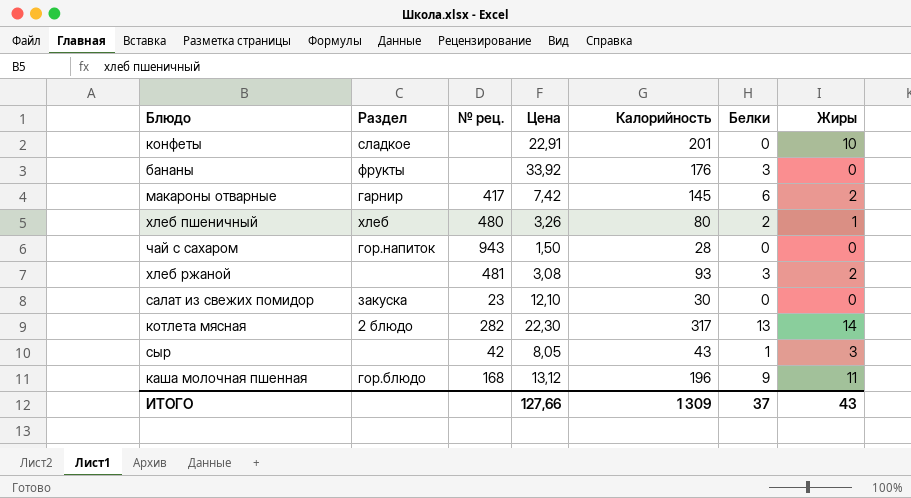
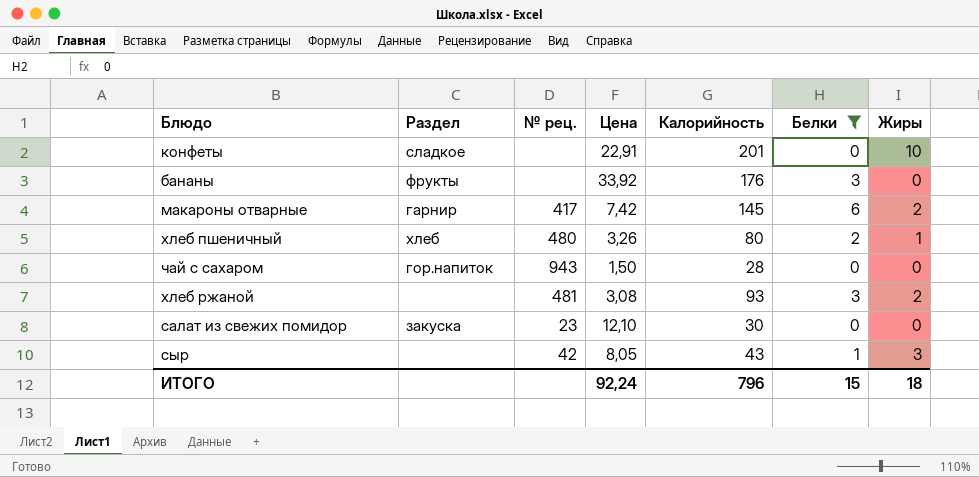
filter: none -> Белки <= 6
ИТОГО | Цена: 127,66 -> 92,24
ИТОГО | Калорийность: 1 309 -> 796
ИТОГО | Белки: 37 -> 15
ИТОГО | Жиры: 43 -> 18

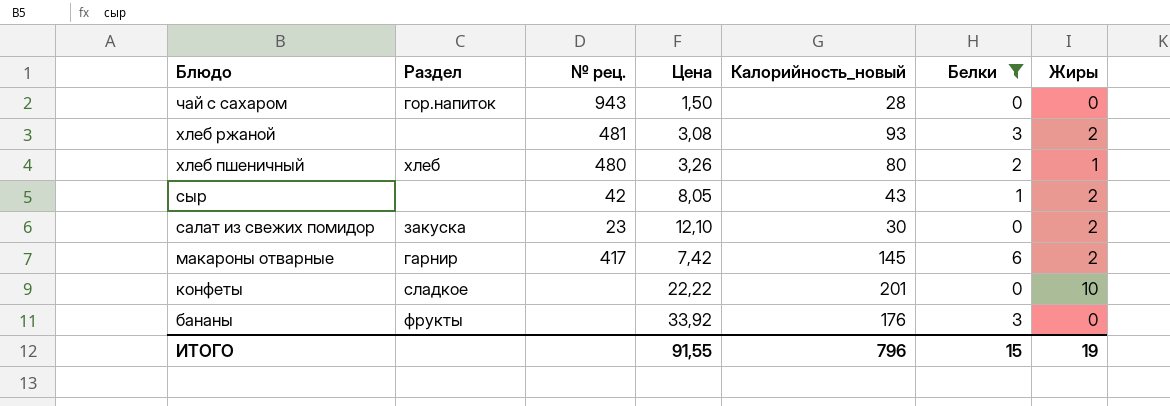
row order: none -> Блюдо descending
column name: Калорийность -> Калорийность_новый
сыр | Жиры: 3 -> 2
салат из свежих помидор | Жиры: 0 -> 2
конфеты | Цена: 22,91 -> 22,22
ИТОГО | Цена: 92,24 -> 91,55
ИТОГО | Жиры: 18 -> 19

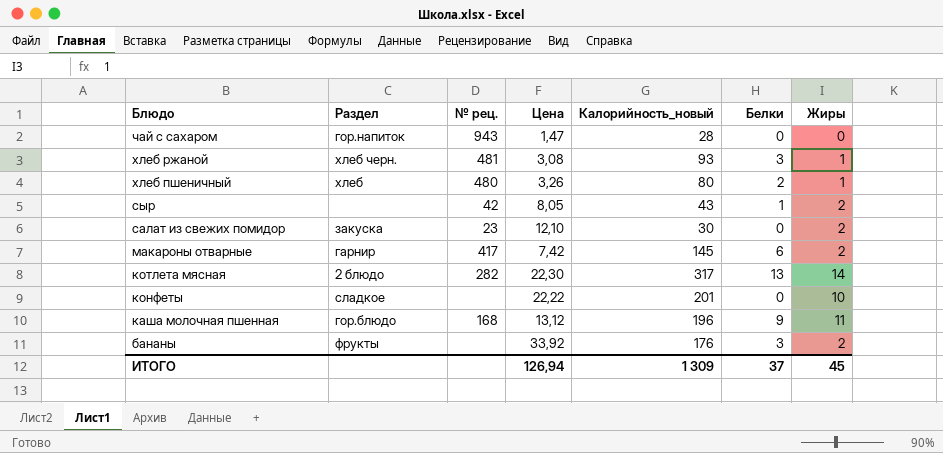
filter: Белки <= 6 -> none
чай с сахаром | Цена: 1,50 -> 1,47
хлеб ржаной | Раздел: none -> хлеб черн.
хлеб ржаной | Жиры: 2 -> 1
бананы | Жиры: 0 -> 2
ИТОГО | Цена: 91,55 -> 126,94
ИТОГО | Калорийность_новый: 796 -> 1 309
ИТОГО | Белки: 15 -> 37
ИТОГО | Жиры: 19 -> 45

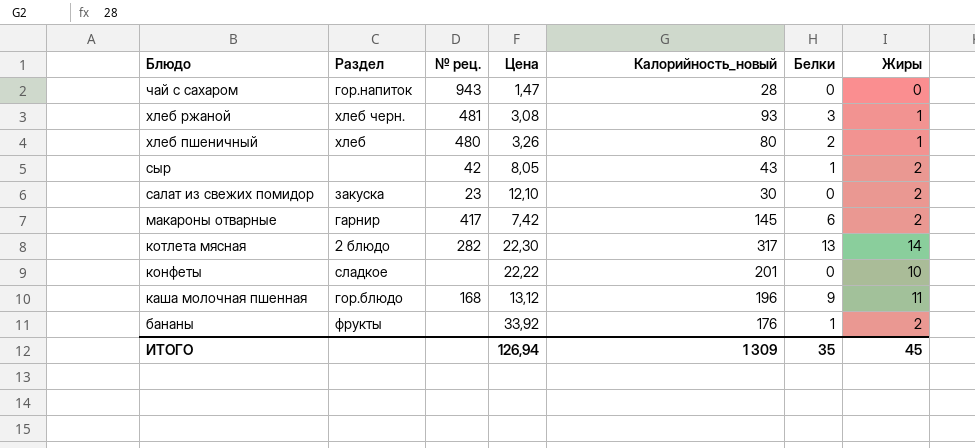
бананы | Белки: 3 -> 1
ИТОГО | Белки: 37 -> 35

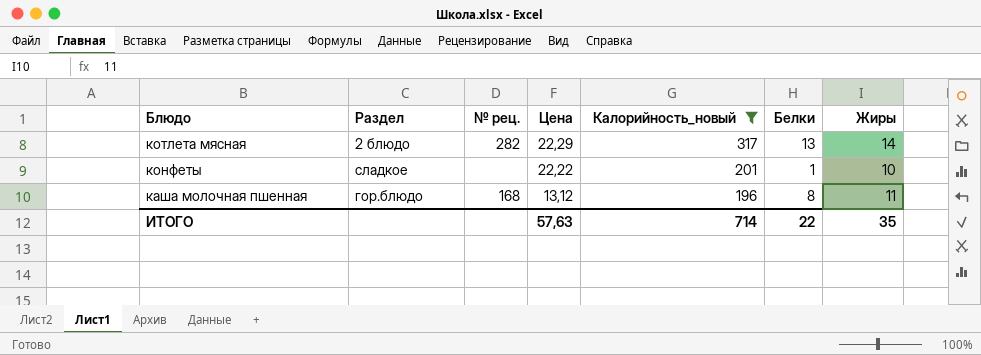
filter: none -> Калорийность_новый >= 196
котлета мясная | Цена: 22,30 -> 22,29
конфеты | Белки: 0 -> 1
каша молочная пшенная | Белки: 9 -> 8
ИТОГО | Цена: 126,94 -> 57,63
ИТОГО | Калорийность_новый: 1 309 -> 714
ИТОГО | Белки: 35 -> 22
ИТОГО | Жиры: 45 -> 35

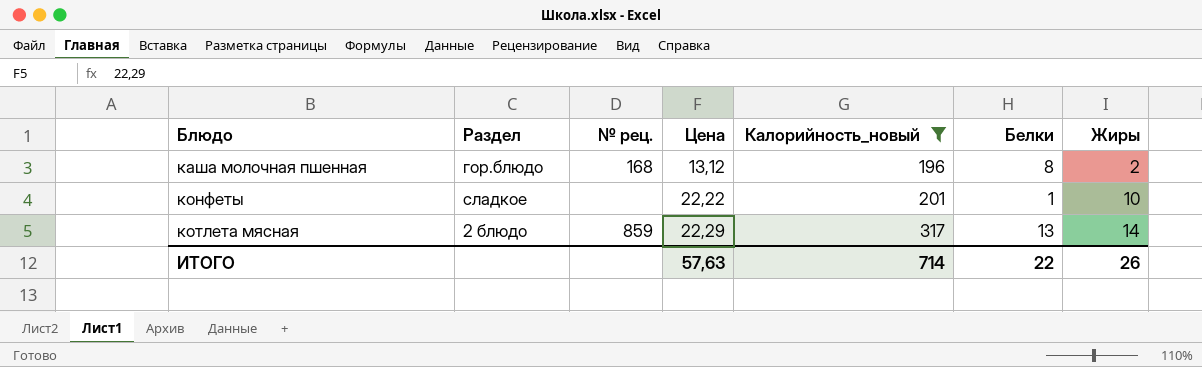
row order: Блюдо descending -> Блюдо ascending
каша молочная пшенная | Жиры: 11 -> 2
котлета мясная | № рец.: 282 -> 859
ИТОГО | Жиры: 35 -> 26

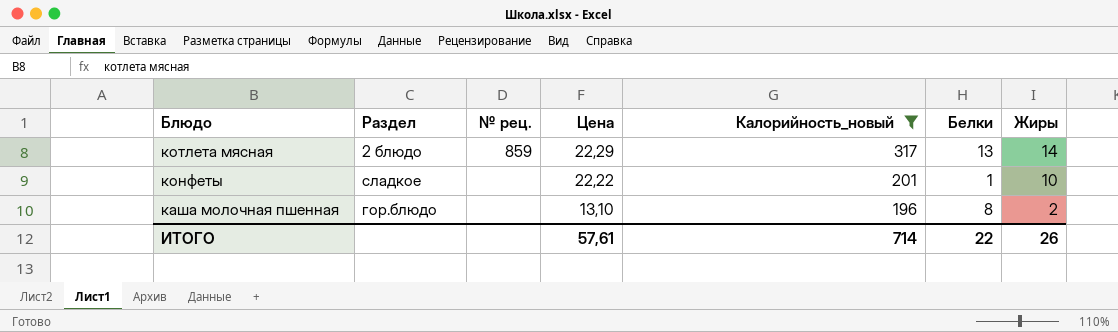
row order: Блюдо ascending -> Блюдо descending
каша молочная пшенная | № рец.: 168 -> none
каша молочная пшенная | Цена: 13,12 -> 13,10
ИТОГО | Цена: 57,63 -> 57,61

